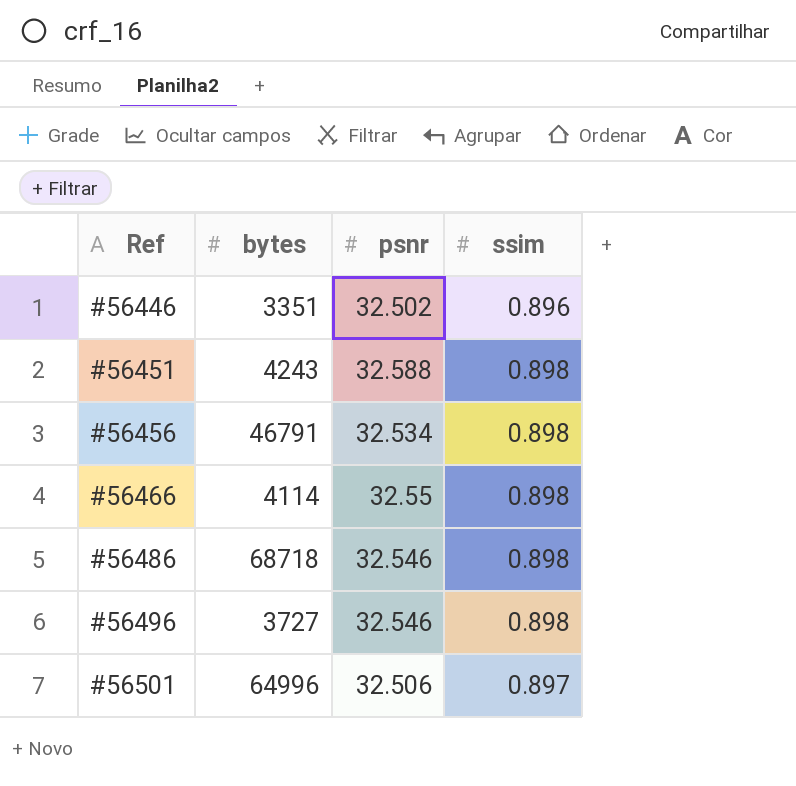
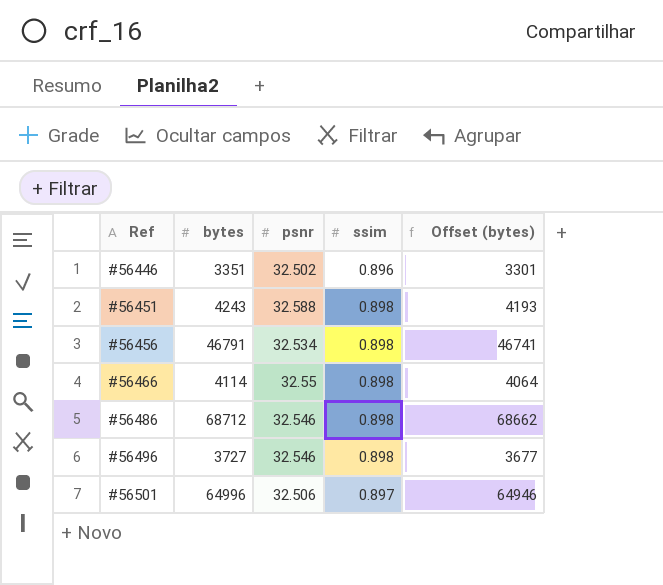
column Offset (bytes) | formula: none -> [bytes] - 50
#56486 | bytes: 68718 -> 68712

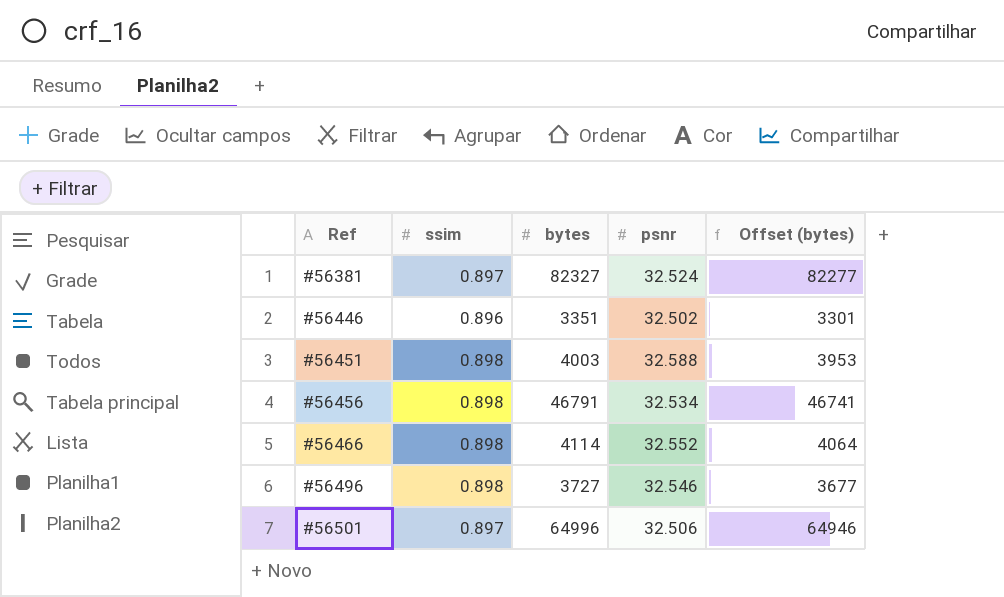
column ssim | position: 4 -> 2
row #56486: 68712 | 32.546 | 0.898 | 68662 -> none
row #56381: none -> 0.897 | 82327 | 32.524 | 82277
#56451 | bytes: 4243 -> 4003
#56451 | Offset (bytes): 4193 -> 3953
#56466 | psnr: 32.55 -> 32.552

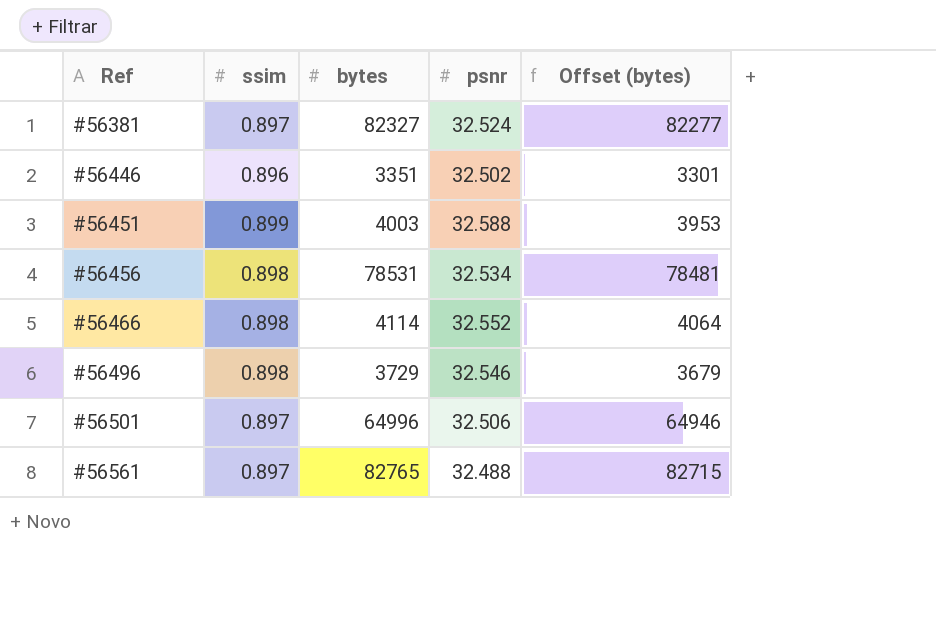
#56451 | ssim: 0.898 -> 0.899
#56456 | bytes: 46791 -> 78531
#56456 | Offset (bytes): 46741 -> 78481
#56496 | bytes: 3727 -> 3729
#56496 | Offset (bytes): 3677 -> 3679
row #56561: none -> 0.897 | 82765 | 32.488 | 82715

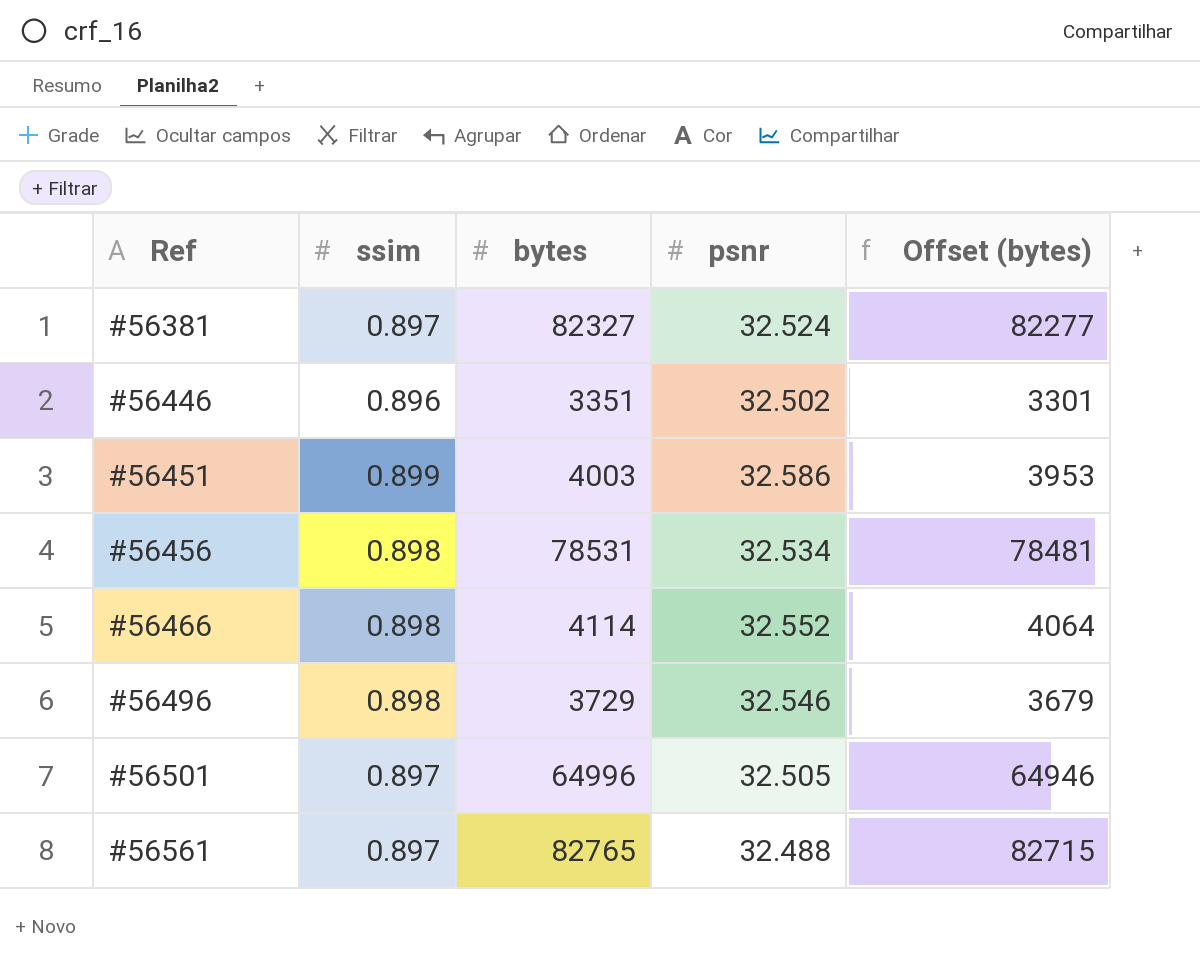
#56451 | psnr: 32.588 -> 32.586
#56501 | psnr: 32.506 -> 32.505

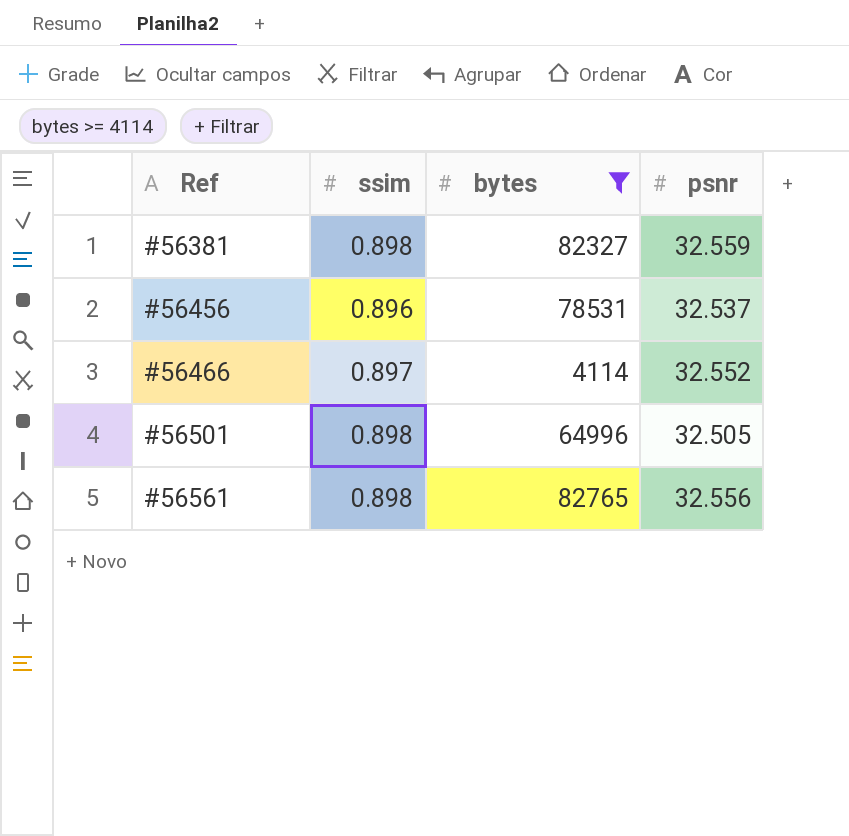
filter: none -> bytes >= 4114
column Offset (bytes) | formula: [bytes] - 50 -> none
#56381 | ssim: 0.897 -> 0.898
#56381 | psnr: 32.524 -> 32.559
#56456 | ssim: 0.898 -> 0.896
#56456 | psnr: 32.534 -> 32.537
#56466 | ssim: 0.898 -> 0.897
#56501 | ssim: 0.897 -> 0.898
#56561 | ssim: 0.897 -> 0.898
#56561 | psnr: 32.488 -> 32.556

